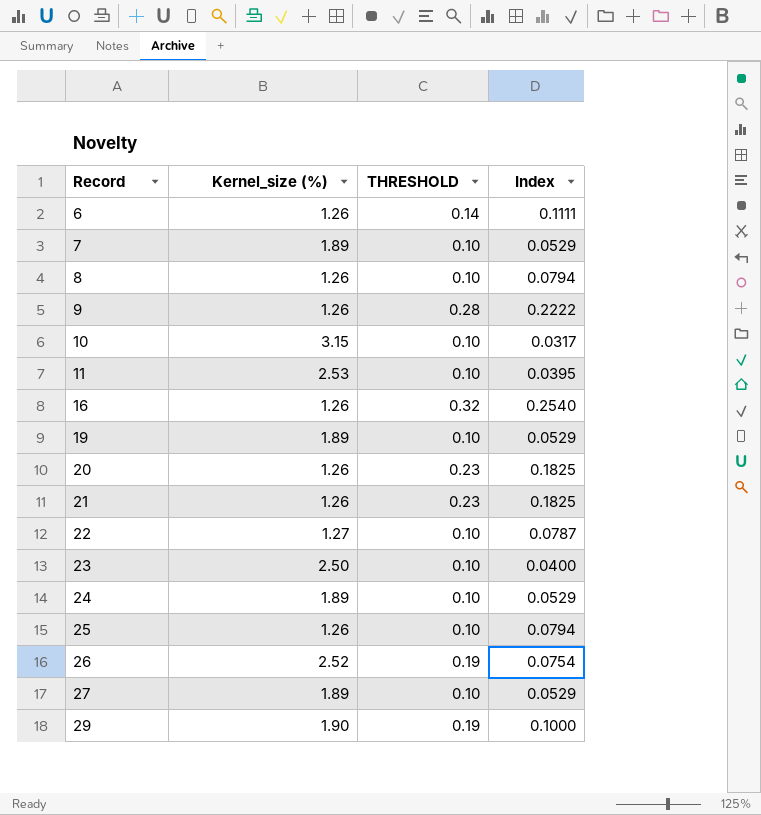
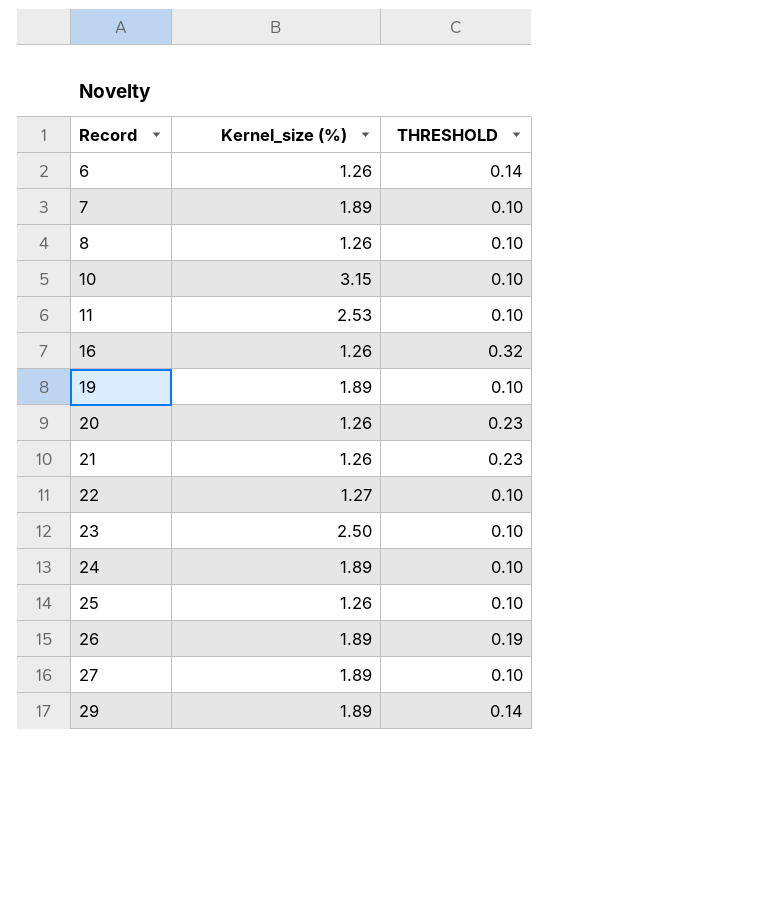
column Index | formula: [THRESHOLD] / [Kernel_size (%)] -> none
row 9: 1.26 | 0.28 | 0.2222 -> none
26 | Kernel_size (%): 2.52 -> 1.89
29 | Kernel_size (%): 1.90 -> 1.89
29 | THRESHOLD: 0.19 -> 0.14

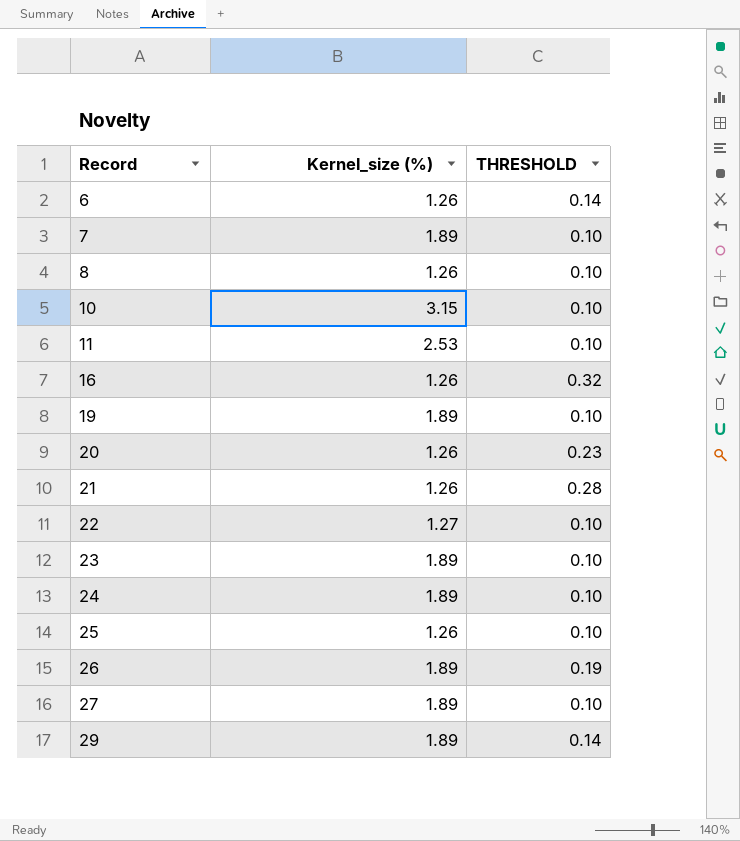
21 | THRESHOLD: 0.23 -> 0.28
23 | Kernel_size (%): 2.50 -> 1.89

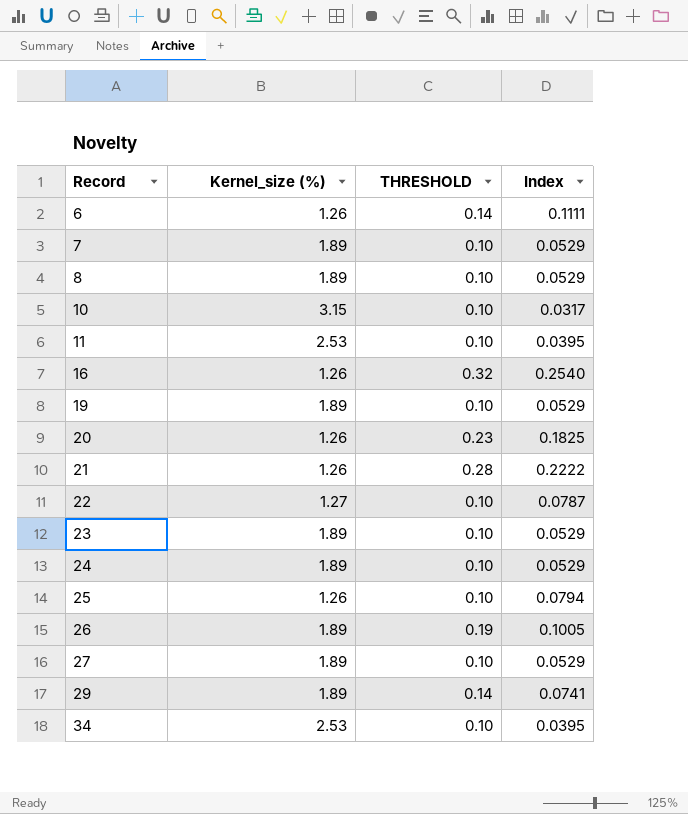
column Index | formula: none -> [THRESHOLD] / [Kernel_size (%)]
8 | Kernel_size (%): 1.26 -> 1.89
row 34: none -> 2.53 | 0.10 | 0.0395

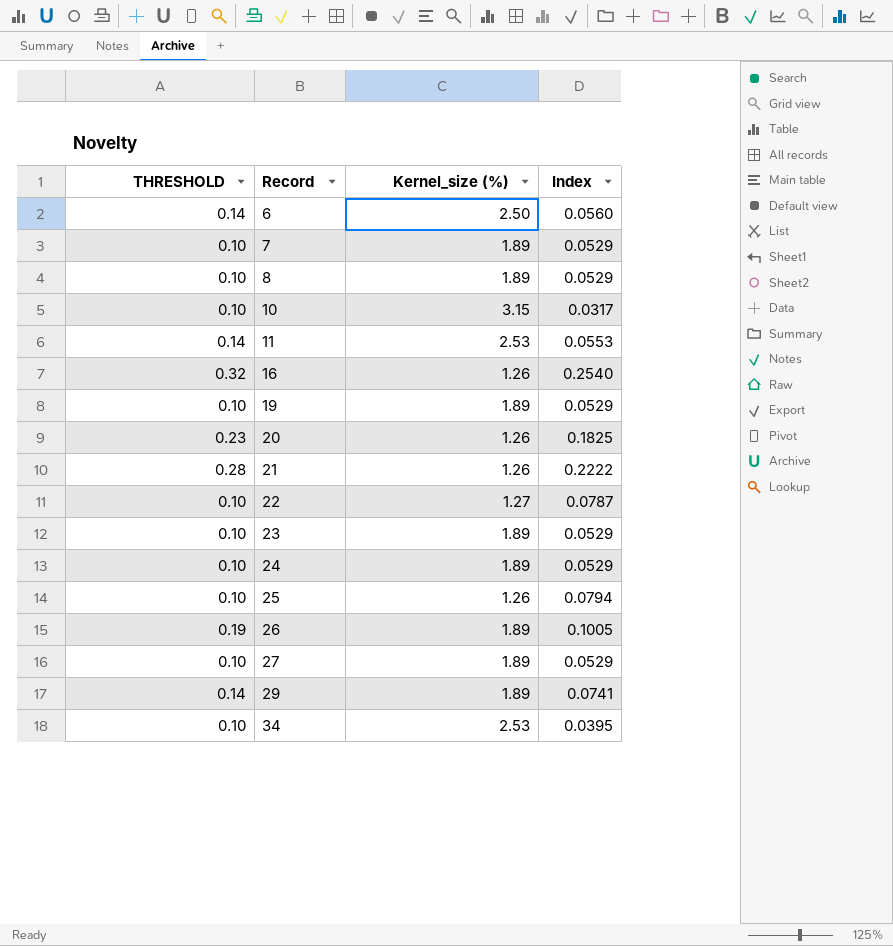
column THRESHOLD | position: 3 -> 1
6 | Kernel_size (%): 1.26 -> 2.50
6 | Index: 0.1111 -> 0.0560
11 | THRESHOLD: 0.10 -> 0.14
11 | Index: 0.0395 -> 0.0553

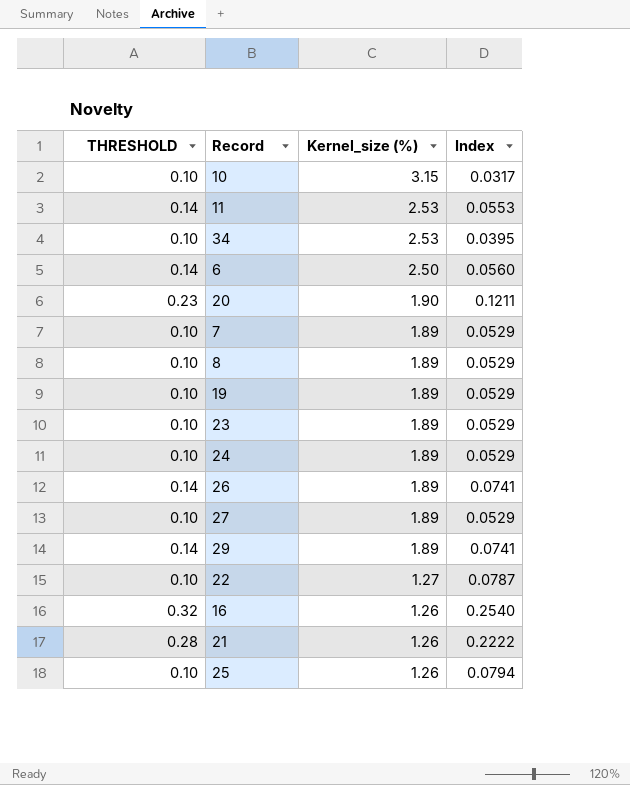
row order: Record ascending -> Kernel_size (%) descending
20 | Kernel_size (%): 1.26 -> 1.90
20 | Index: 0.1825 -> 0.1211
26 | THRESHOLD: 0.19 -> 0.14
26 | Index: 0.1005 -> 0.0741

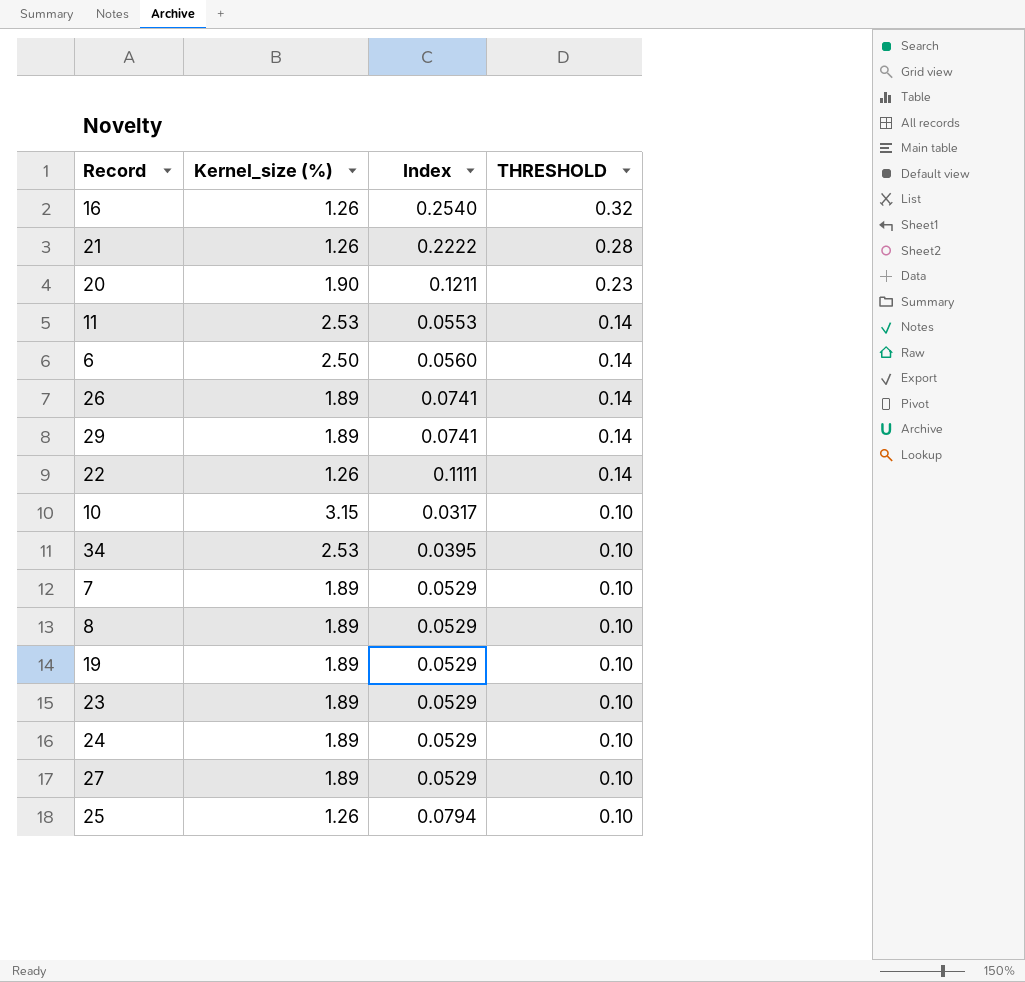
row order: Kernel_size (%) descending -> THRESHOLD descending
column THRESHOLD | position: 1 -> 4
22 | Kernel_size (%): 1.27 -> 1.26
22 | Index: 0.0787 -> 0.1111
22 | THRESHOLD: 0.10 -> 0.14

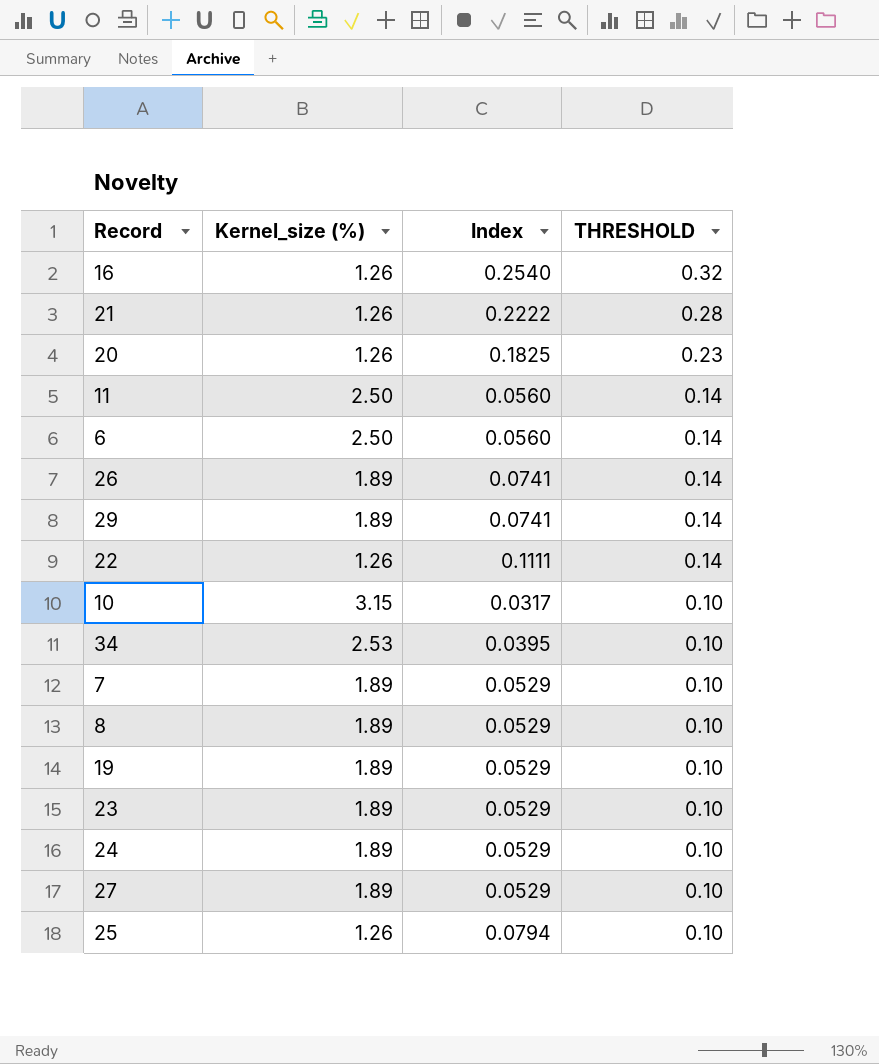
20 | Kernel_size (%): 1.90 -> 1.26
20 | Index: 0.1211 -> 0.1825
11 | Kernel_size (%): 2.53 -> 2.50
11 | Index: 0.0553 -> 0.0560

